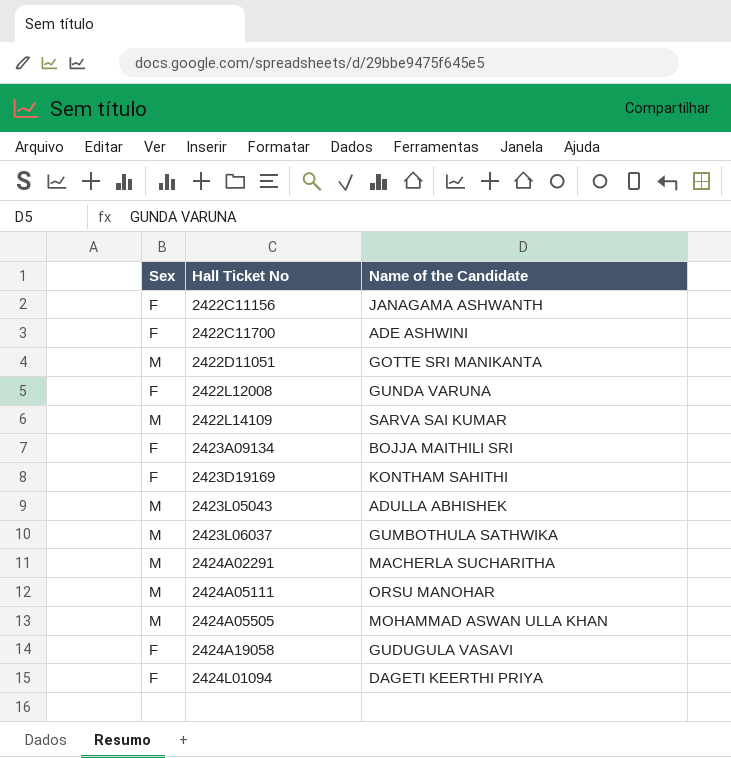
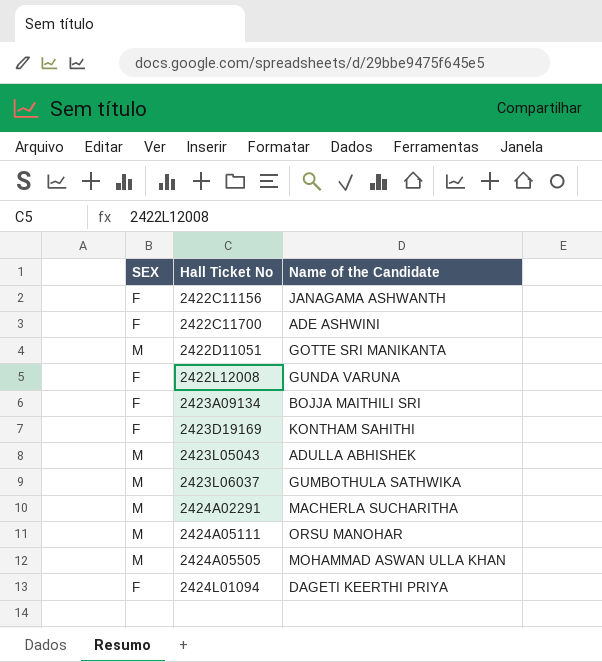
column name: Sex -> SEX
row 2422L14109: M | SARVA SAI KUMAR -> none
row 2424A19058: F | GUDUGULA VASAVI -> none

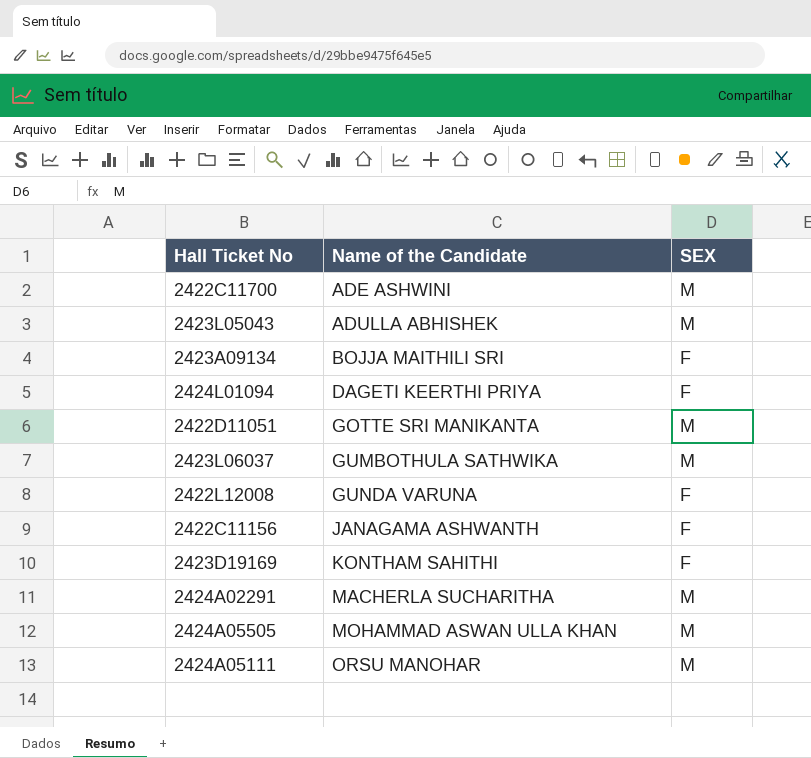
row order: Hall Ticket No ascending -> Name of the Candidate ascending
column SEX | position: 1 -> 3
2422C11700 | SEX: F -> M

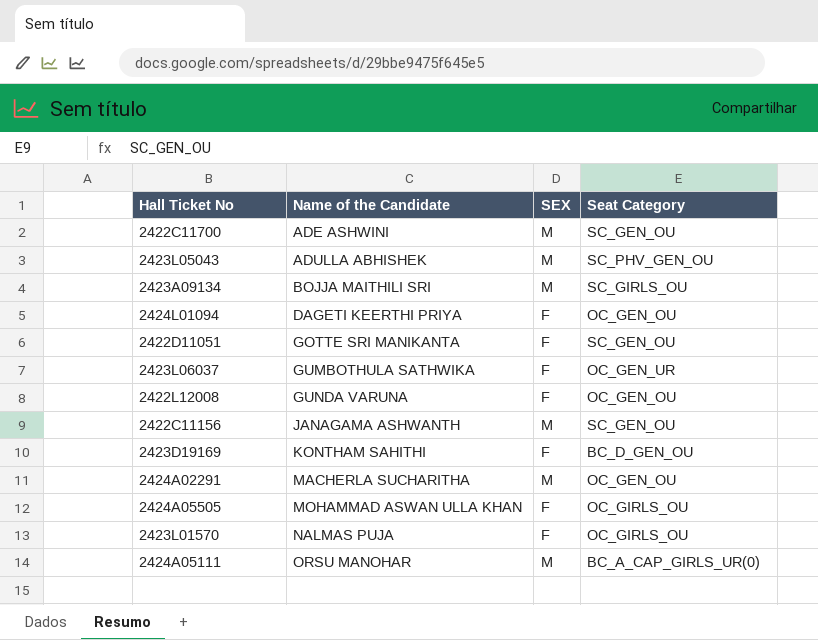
column Seat Category | position: none -> 4
2423A09134 | SEX: F -> M
2422D11051 | SEX: M -> F
2423L06037 | SEX: M -> F
2422C11156 | SEX: F -> M
2424A05505 | SEX: M -> F
row 2423L01570: none -> NALMAS PUJA | F | OC_GIRLS_OU

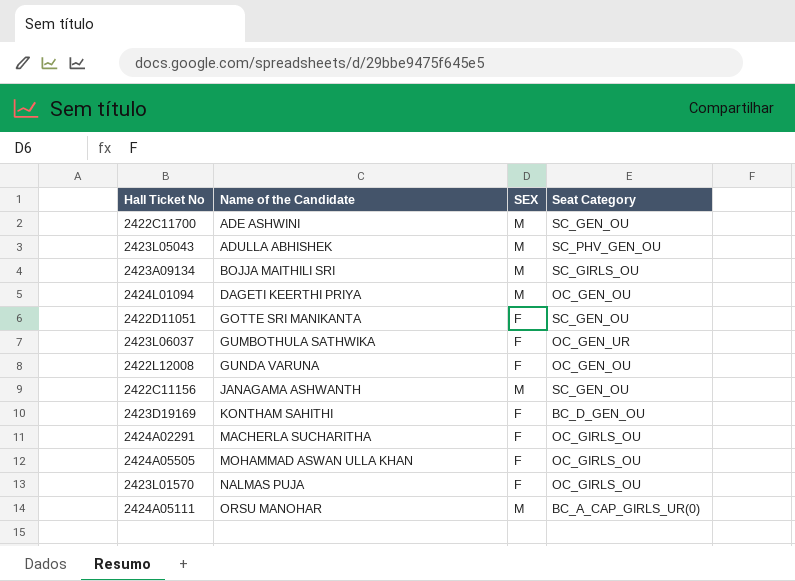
2424L01094 | SEX: F -> M
2424A02291 | SEX: M -> F
2424A02291 | Seat Category: OC_GEN_OU -> OC_GIRLS_OU

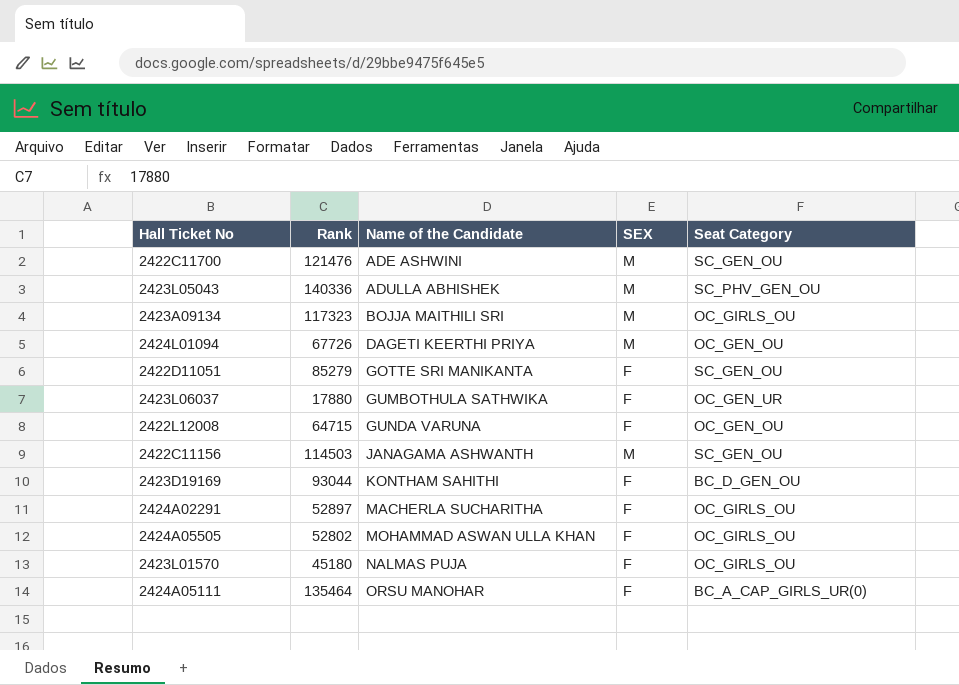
column Rank | position: none -> 2
2423A09134 | Seat Category: SC_GIRLS_OU -> OC_GIRLS_OU
2424A05111 | SEX: M -> F

